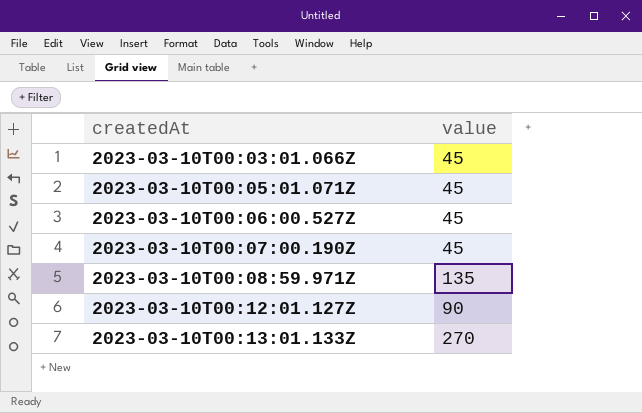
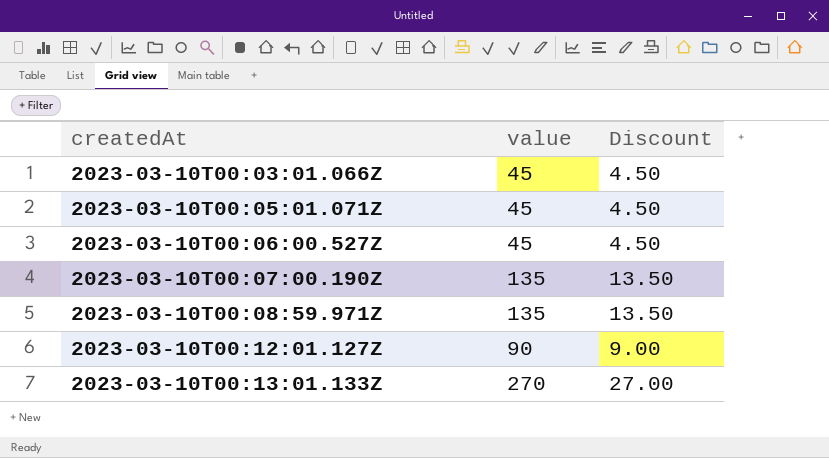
column Discount | formula: none -> [value] * 0.1
2023-03-10T00:07:00.190Z | value: 45 -> 135

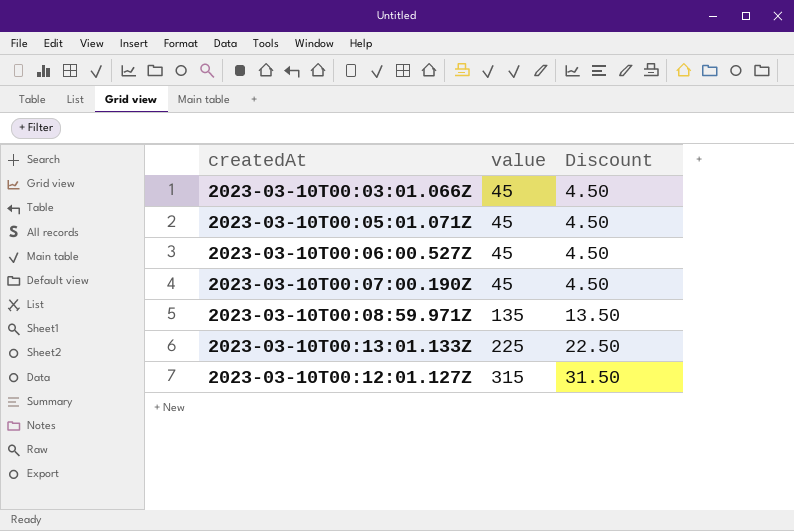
row order: createdAt ascending -> value ascending
2023-03-10T00:07:00.190Z | value: 135 -> 45
2023-03-10T00:07:00.190Z | Discount: 13.50 -> 4.50
2023-03-10T00:13:01.133Z | value: 270 -> 225
2023-03-10T00:13:01.133Z | Discount: 27.00 -> 22.50
2023-03-10T00:12:01.127Z | value: 90 -> 315
2023-03-10T00:12:01.127Z | Discount: 9.00 -> 31.50

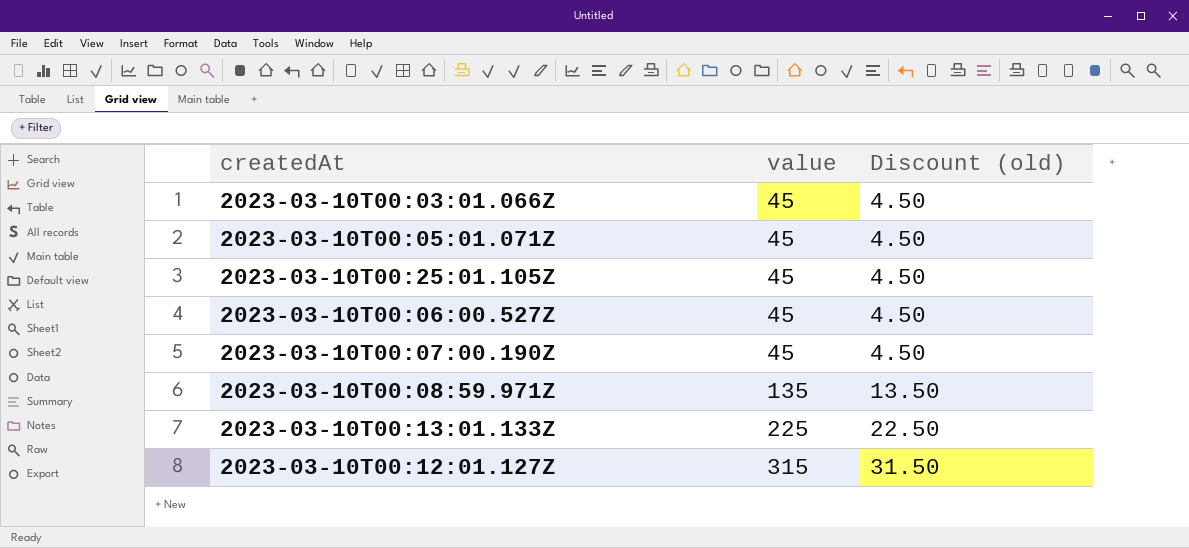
column name: Discount -> Discount (old)
row 2023-03-10T00:25:01.105Z: none -> 45 | 4.50

